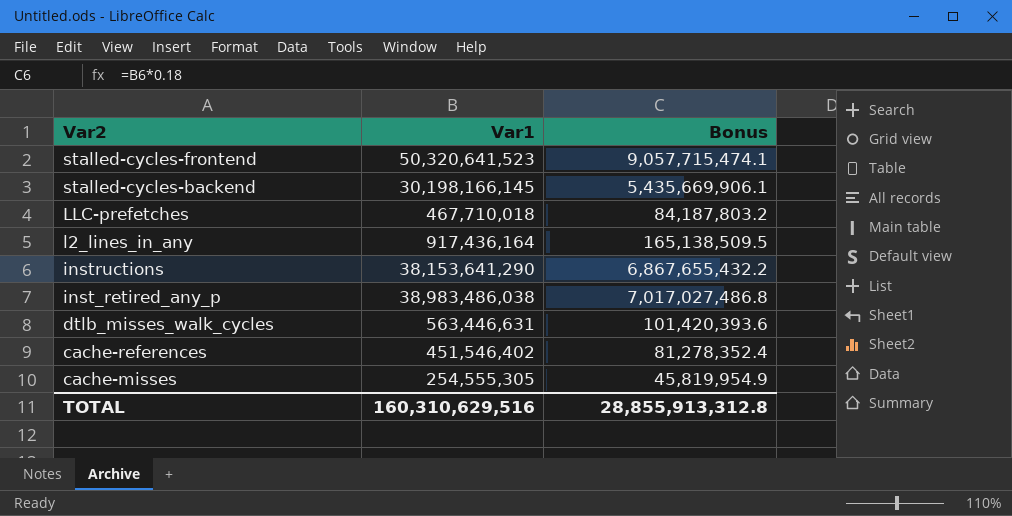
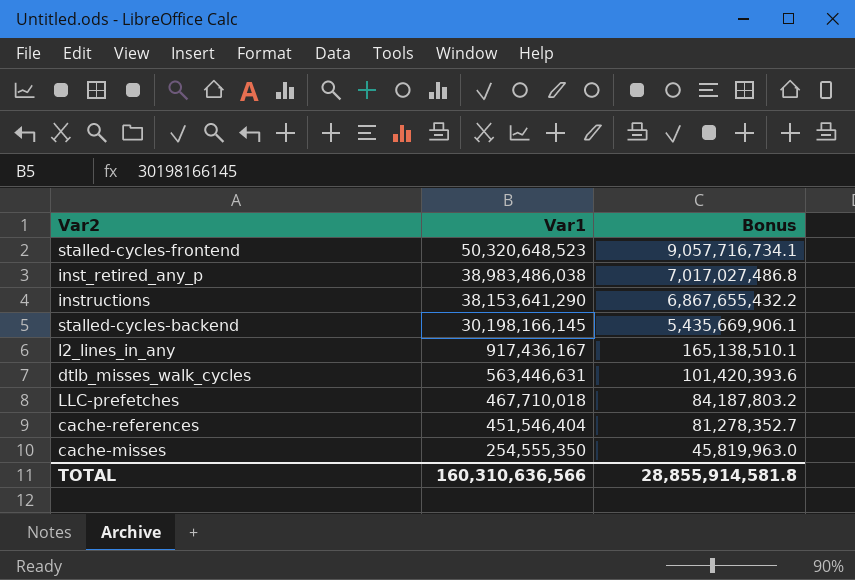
row order: Var2 descending -> Var1 descending
stalled-cycles-frontend | Var1: 50,320,641,523 -> 50,320,648,523
stalled-cycles-frontend | Bonus: 9,057,715,474.1 -> 9,057,716,734.1
l2_lines_in_any | Var1: 917,436,164 -> 917,436,167
l2_lines_in_any | Bonus: 165,138,509.5 -> 165,138,510.1
cache-references | Var1: 451,546,402 -> 451,546,404
cache-references | Bonus: 81,278,352.4 -> 81,278,352.7
cache-misses | Var1: 254,555,305 -> 254,555,350
cache-misses | Bonus: 45,819,954.9 -> 45,819,963.0
TOTAL | Var1: 160,310,629,516 -> 160,310,636,566
TOTAL | Bonus: 28,855,913,312.8 -> 28,855,914,581.8

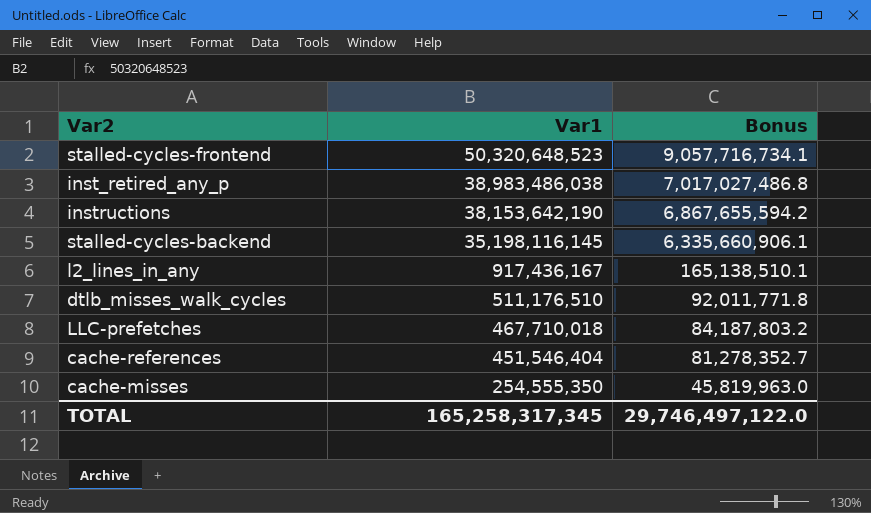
instructions | Var1: 38,153,641,290 -> 38,153,642,190
instructions | Bonus: 6,867,655,432.2 -> 6,867,655,594.2
stalled-cycles-backend | Var1: 30,198,166,145 -> 35,198,116,145
stalled-cycles-backend | Bonus: 5,435,669,906.1 -> 6,335,660,906.1
dtlb_misses_walk_cycles | Var1: 563,446,631 -> 511,176,510
dtlb_misses_walk_cycles | Bonus: 101,420,393.6 -> 92,011,771.8
TOTAL | Var1: 160,310,636,566 -> 165,258,317,345
TOTAL | Bonus: 28,855,914,581.8 -> 29,746,497,122.0

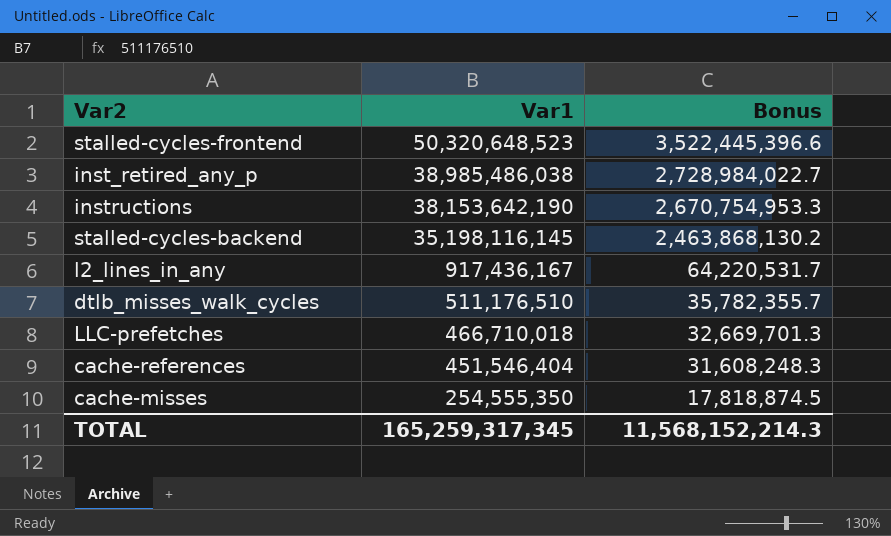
column Bonus | formula: [Var1] * 0.18 -> [Var1] * 0.07
inst_retired_any_p | Var1: 38,983,486,038 -> 38,985,486,038
LLC-prefetches | Var1: 467,710,018 -> 466,710,018
TOTAL | Var1: 165,258,317,345 -> 165,259,317,345
TOTAL | Bonus: 29,746,497,122.0 -> 11,568,152,214.3

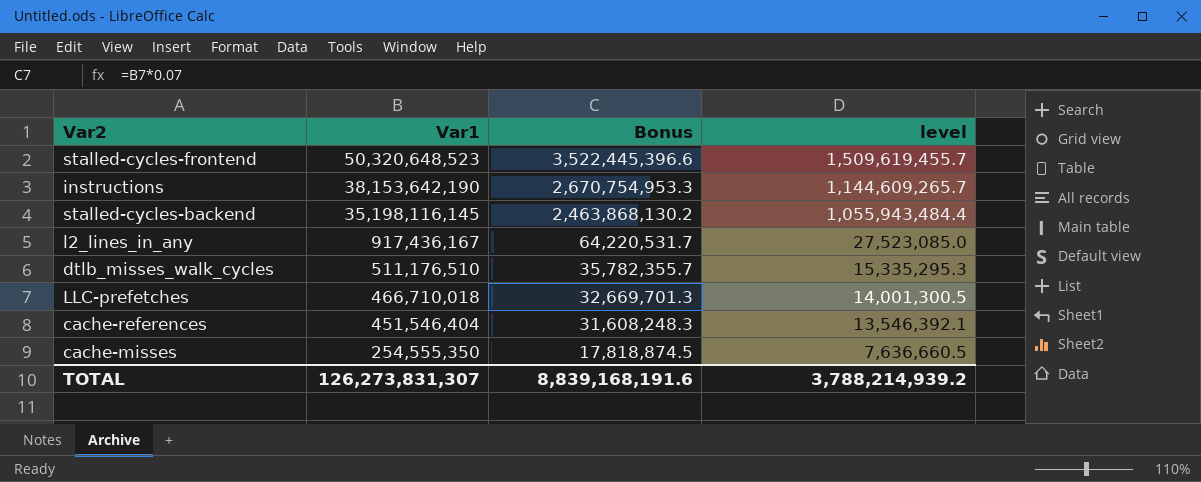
column level | formula: none -> [Var1] * 0.03
row inst_retired_any_p: 38,985,486,038 | 2,728,984,022.7 -> none
TOTAL | Var1: 165,259,317,345 -> 126,273,831,307
TOTAL | Bonus: 11,568,152,214.3 -> 8,839,168,191.6

